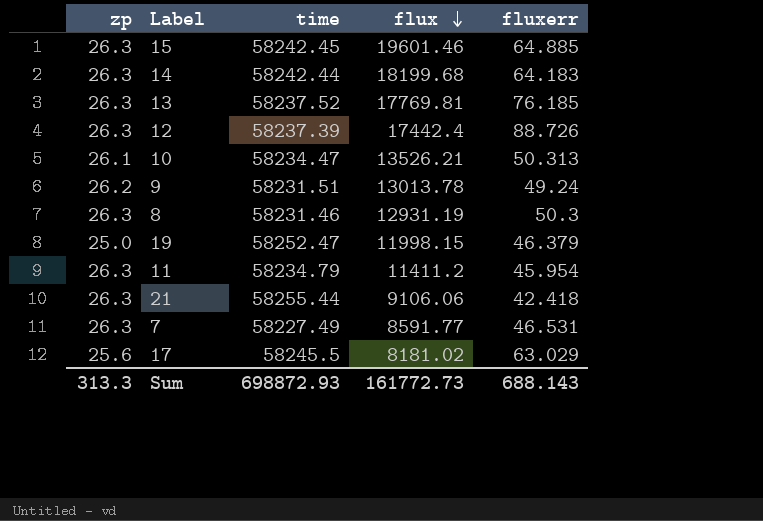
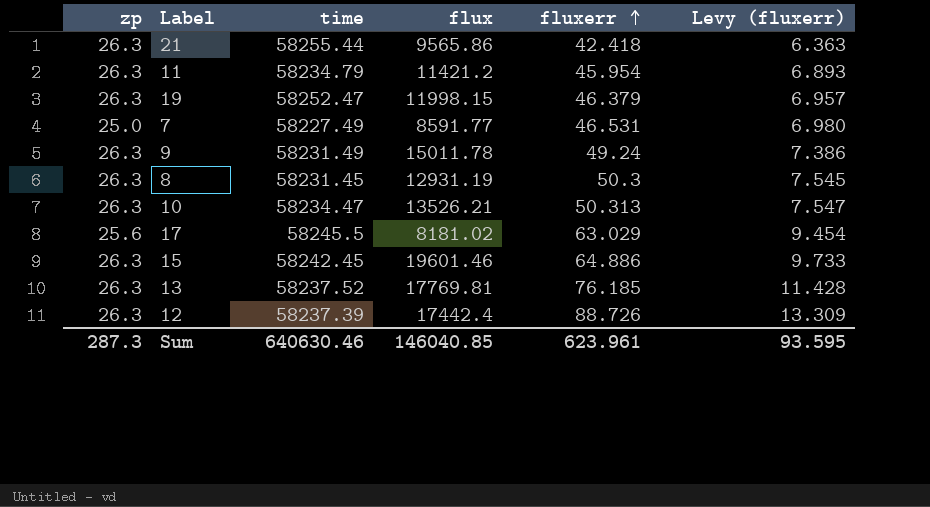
row order: flux descending -> fluxerr ascending
column Levy (fluxerr) | formula: none -> [fluxerr] * 0.15
row 14: 26.3 | 58242.44 | 18199.68 | 64.183 -> none
21 | flux: 9106.06 -> 9565.86
11 | flux: 11411.2 -> 11421.2
19 | zp: 25.0 -> 26.3
7 | zp: 26.3 -> 25.0
9 | zp: 26.2 -> 26.3
9 | time: 58231.51 -> 58231.49
9 | flux: 13013.78 -> 15011.78
8 | time: 58231.46 -> 58231.45
10 | zp: 26.1 -> 26.3
15 | fluxerr: 64.885 -> 64.886
Sum | zp: 313.3 -> 287.3
Sum | time: 698872.93 -> 640630.46
Sum | flux: 161772.73 -> 146040.85
Sum | fluxerr: 688.143 -> 623.961

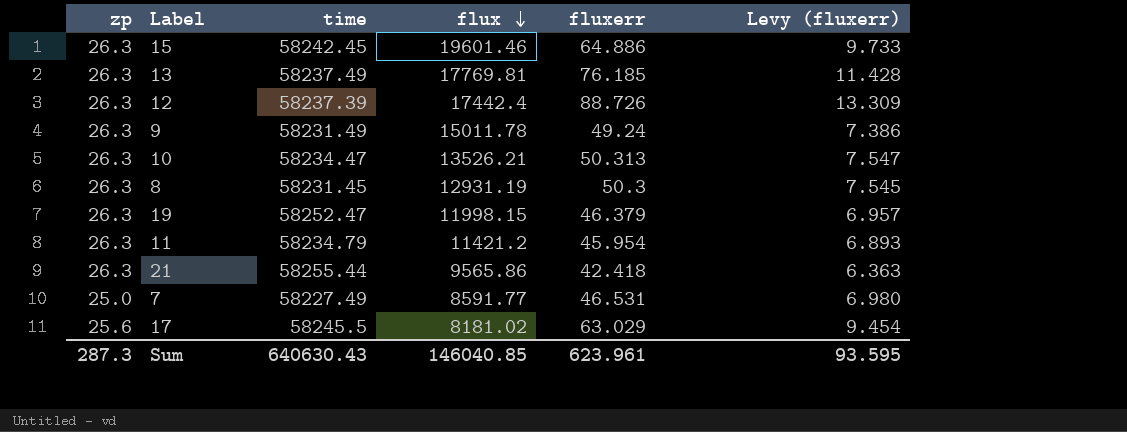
row order: fluxerr ascending -> flux descending
13 | time: 58237.52 -> 58237.49
Sum | time: 640630.46 -> 640630.43

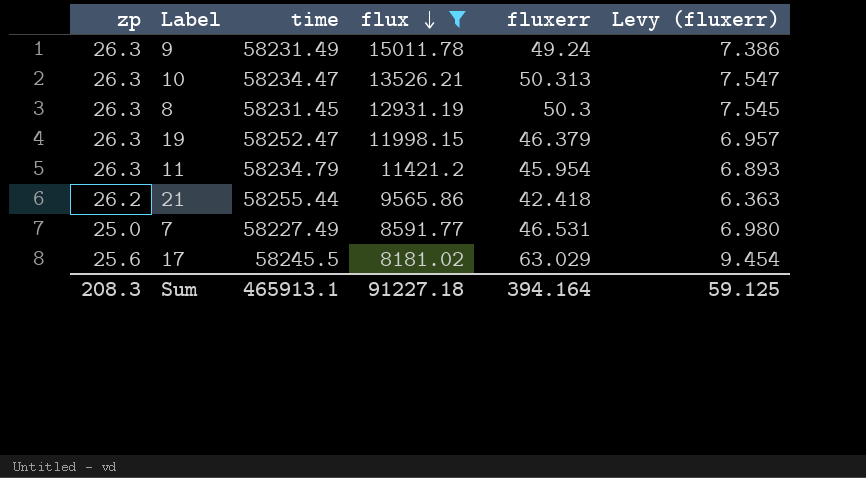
filter: none -> flux <= 15011.78
21 | zp: 26.3 -> 26.2
Sum | zp: 287.3 -> 208.3
Sum | time: 640630.43 -> 465913.1
Sum | flux: 146040.85 -> 91227.18
Sum | fluxerr: 623.961 -> 394.164
Sum | Levy (fluxerr): 93.595 -> 59.125

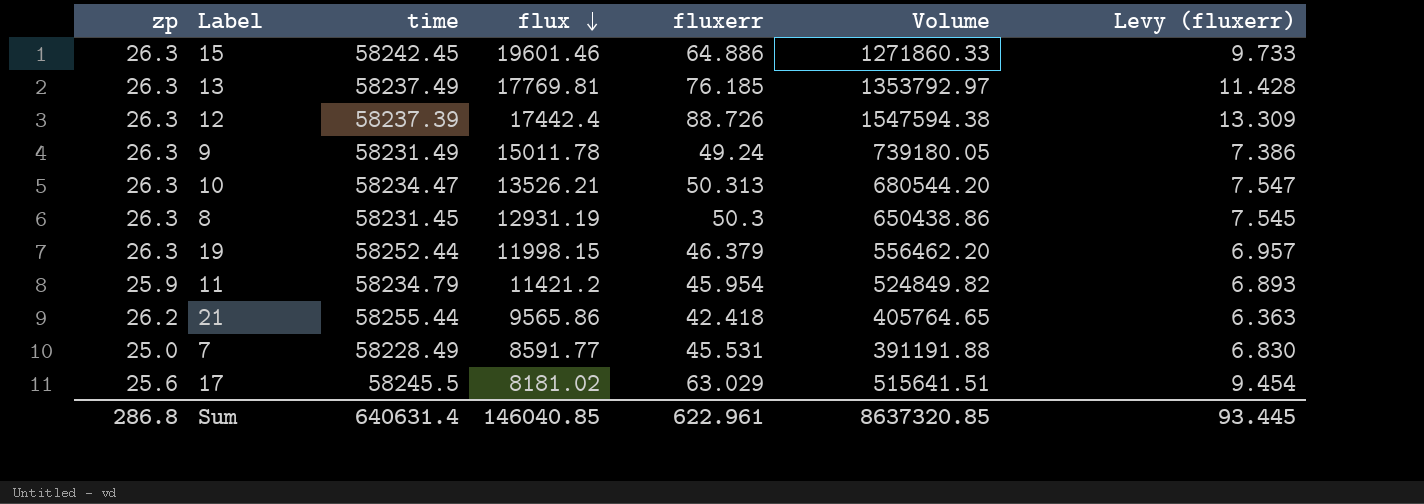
filter: flux <= 15011.78 -> none
column Volume | formula: none -> [flux] * [fluxerr]
19 | time: 58252.47 -> 58252.44
11 | zp: 26.3 -> 25.9
7 | time: 58227.49 -> 58228.49
7 | fluxerr: 46.531 -> 45.531
7 | Levy (fluxerr): 6.980 -> 6.830
Sum | zp: 208.3 -> 286.8
Sum | time: 465913.1 -> 640631.4
Sum | flux: 91227.18 -> 146040.85
Sum | fluxerr: 394.164 -> 622.961
Sum | Levy (fluxerr): 59.125 -> 93.445

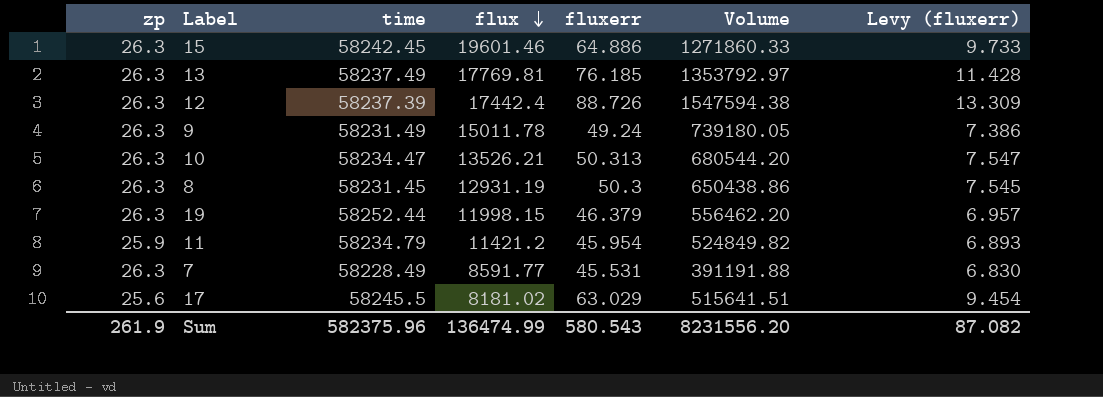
row 21: 26.2 | 58255.44 | 9565.86 | 42.418 | 405764.65 | 6.363 -> none
7 | zp: 25.0 -> 26.3
Sum | zp: 286.8 -> 261.9
Sum | time: 640631.4 -> 582375.96
Sum | flux: 146040.85 -> 136474.99
Sum | fluxerr: 622.961 -> 580.543
Sum | Volume: 8637320.85 -> 8231556.20
Sum | Levy (fluxerr): 93.445 -> 87.082

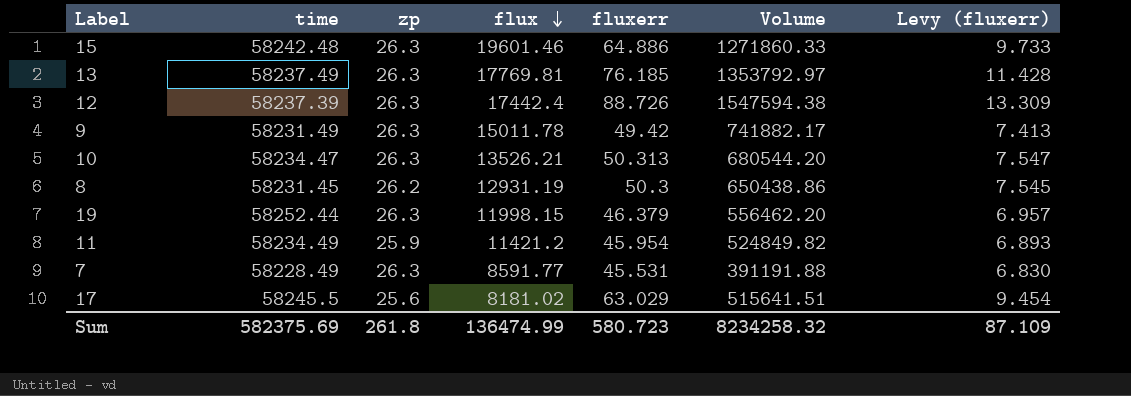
column zp | position: 1 -> 3
15 | time: 58242.45 -> 58242.48
9 | fluxerr: 49.24 -> 49.42
9 | Volume: 739180.05 -> 741882.17
9 | Levy (fluxerr): 7.386 -> 7.413
8 | zp: 26.3 -> 26.2
11 | time: 58234.79 -> 58234.49
Sum | time: 582375.96 -> 582375.69
Sum | zp: 261.9 -> 261.8
Sum | fluxerr: 580.543 -> 580.723
Sum | Volume: 8231556.20 -> 8234258.32
Sum | Levy (fluxerr): 87.082 -> 87.109

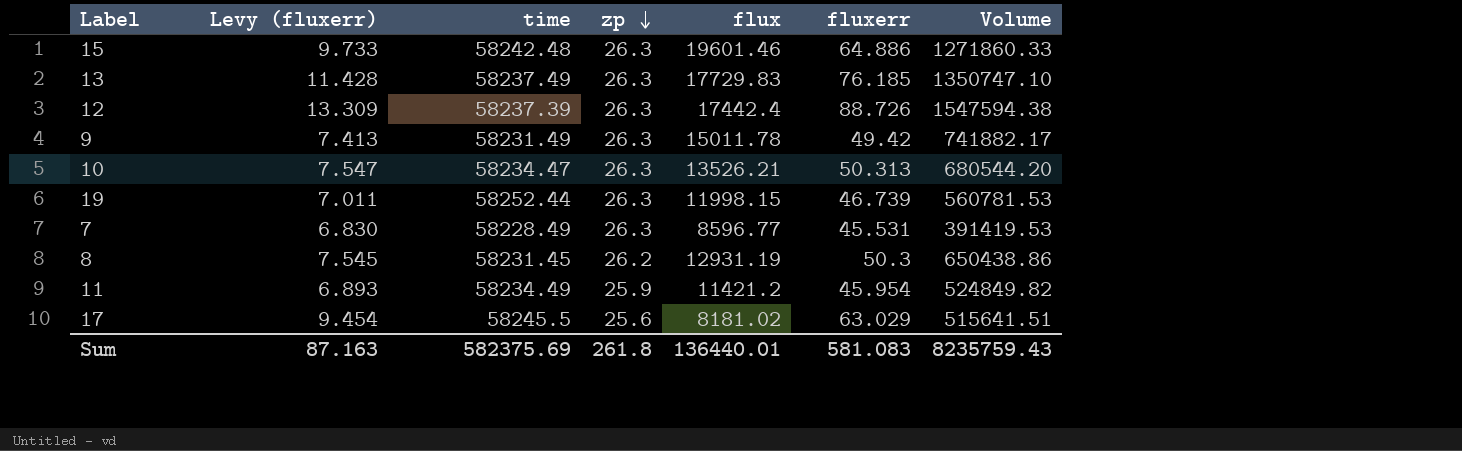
row order: flux descending -> zp descending
column Levy (fluxerr) | position: 7 -> 2
13 | flux: 17769.81 -> 17729.83
13 | Volume: 1353792.97 -> 1350747.10
19 | Levy (fluxerr): 6.957 -> 7.011
19 | fluxerr: 46.379 -> 46.739
19 | Volume: 556462.20 -> 560781.53
7 | flux: 8591.77 -> 8596.77
7 | Volume: 391191.88 -> 391419.53
Sum | Levy (fluxerr): 87.109 -> 87.163
Sum | flux: 136474.99 -> 136440.01
Sum | fluxerr: 580.723 -> 581.083
Sum | Volume: 8234258.32 -> 8235759.43

